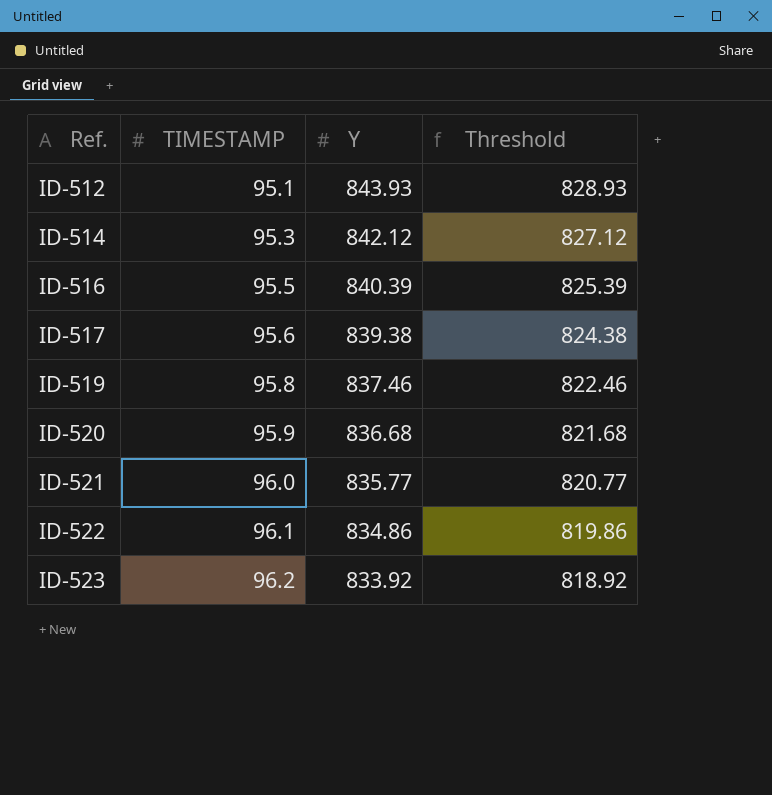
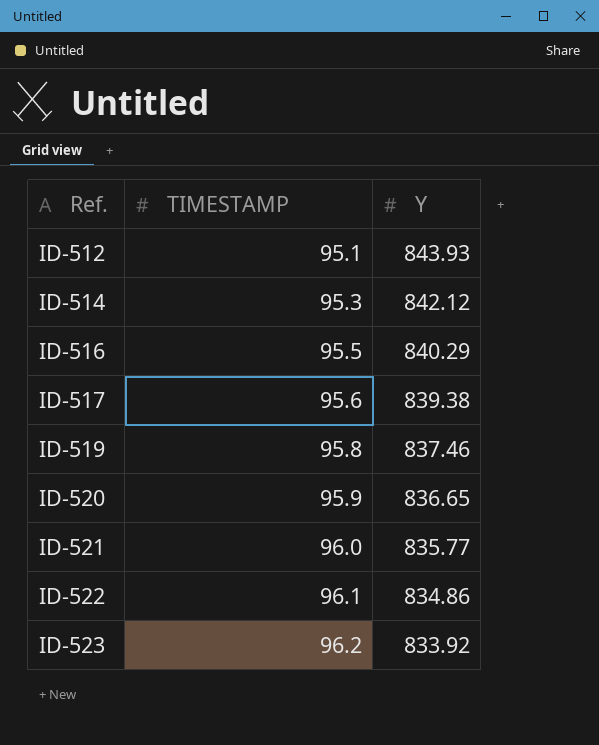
column Threshold | formula: [Y] - 15 -> none
ID-516 | Y: 840.39 -> 840.29
ID-520 | Y: 836.68 -> 836.65

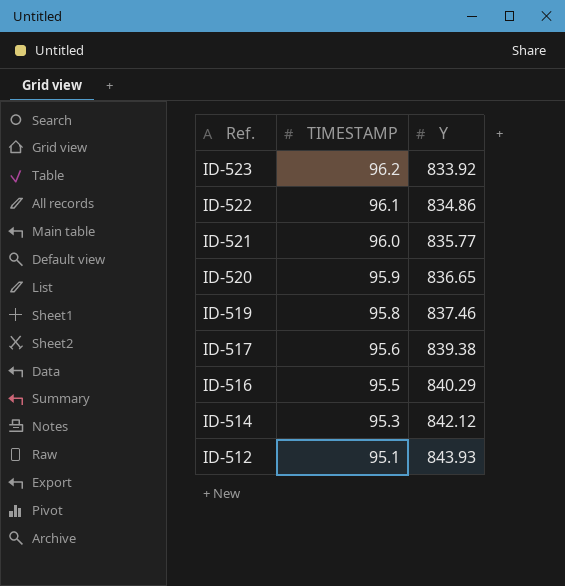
row order: Ref. ascending -> Ref. descending

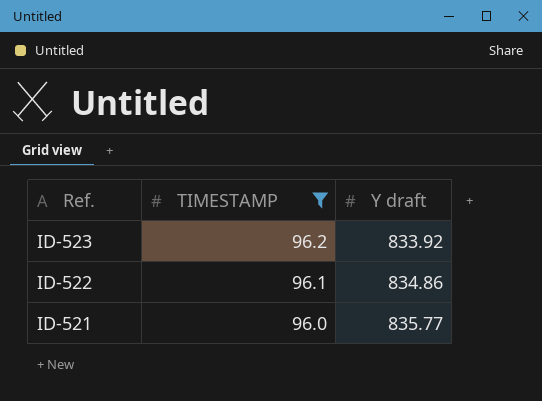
filter: none -> TIMESTAMP >= 96.0
column name: Y -> Y draft

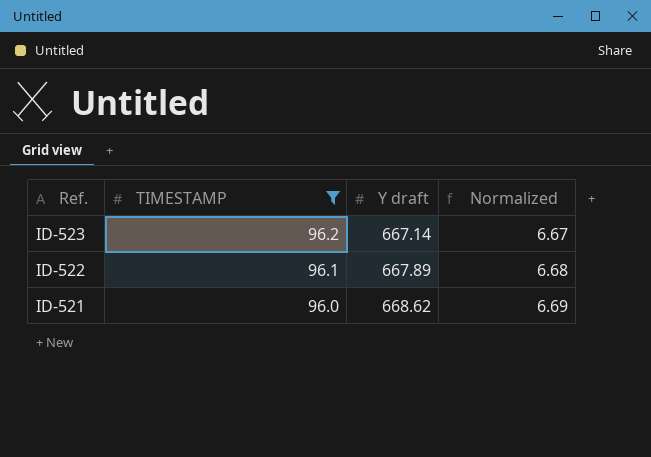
column Normalized | formula: none -> [Y draft] * 0.01
ID-523 | Y draft: 833.92 -> 667.14
ID-522 | Y draft: 834.86 -> 667.89
ID-521 | Y draft: 835.77 -> 668.62

